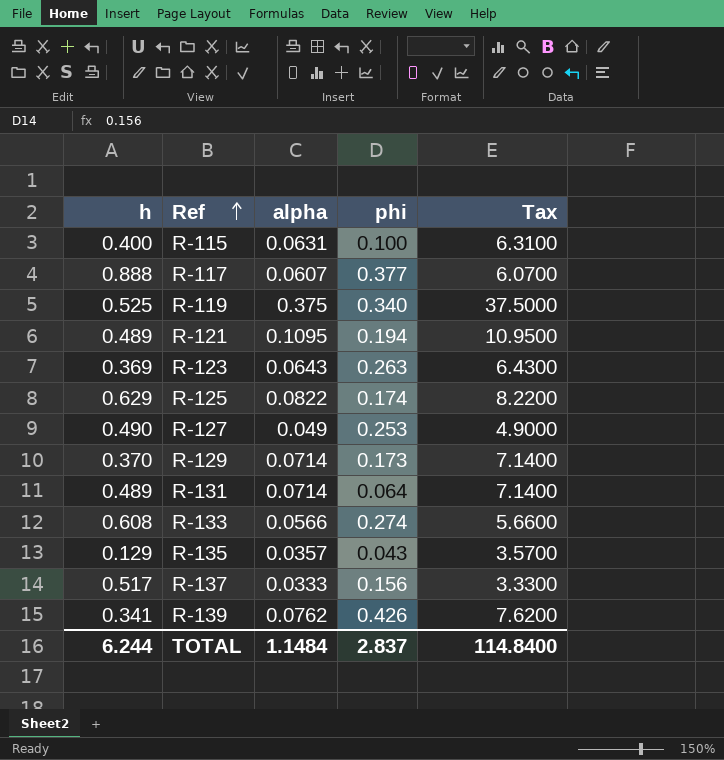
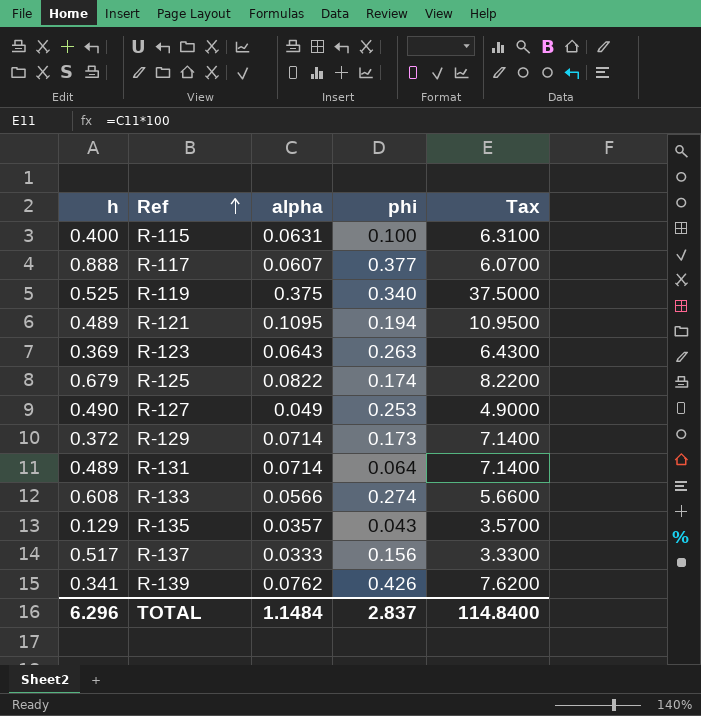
R-125 | h: 0.629 -> 0.679
R-129 | h: 0.370 -> 0.372
TOTAL | h: 6.244 -> 6.296

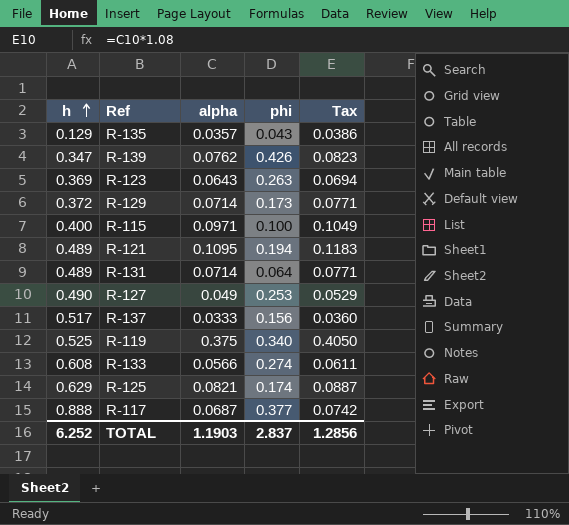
row order: Ref ascending -> h ascending
column Tax | formula: [alpha] * 100 -> [alpha] * 1.08
R-139 | h: 0.341 -> 0.347
R-115 | alpha: 0.0631 -> 0.0971
R-125 | h: 0.679 -> 0.629
R-125 | alpha: 0.0822 -> 0.0821
R-117 | alpha: 0.0607 -> 0.0687
TOTAL | h: 6.296 -> 6.252
TOTAL | alpha: 1.1484 -> 1.1903
TOTAL | Tax: 114.8400 -> 1.2856

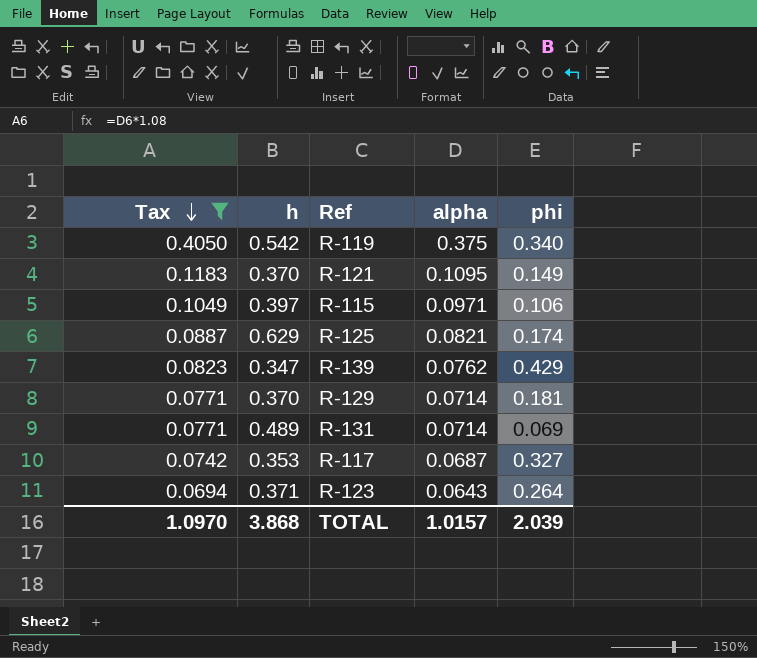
filter: none -> Tax >= 0.0694
row order: h ascending -> Tax descending
column Tax | position: 5 -> 1
R-119 | h: 0.525 -> 0.542
R-121 | h: 0.489 -> 0.370
R-121 | phi: 0.194 -> 0.149
R-115 | h: 0.400 -> 0.397
R-115 | phi: 0.100 -> 0.106
R-139 | phi: 0.426 -> 0.429
R-129 | h: 0.372 -> 0.370
R-129 | phi: 0.173 -> 0.181
R-131 | phi: 0.064 -> 0.069
R-117 | h: 0.888 -> 0.353
R-117 | phi: 0.377 -> 0.327
R-123 | h: 0.369 -> 0.371
R-123 | phi: 0.263 -> 0.264
TOTAL | Tax: 1.2856 -> 1.0970
TOTAL | h: 6.252 -> 3.868
TOTAL | alpha: 1.1903 -> 1.0157
TOTAL | phi: 2.837 -> 2.039

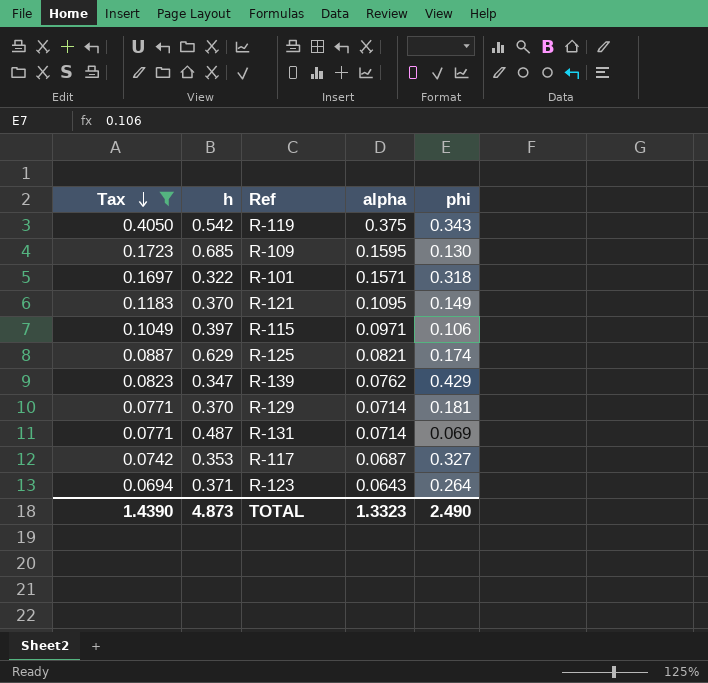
R-119 | phi: 0.340 -> 0.343
row R-109: none -> 0.1723 | 0.685 | 0.1595 | 0.130
row R-101: none -> 0.1697 | 0.322 | 0.1571 | 0.318
R-131 | h: 0.489 -> 0.487
TOTAL | Tax: 1.0970 -> 1.4390
TOTAL | h: 3.868 -> 4.873
TOTAL | alpha: 1.0157 -> 1.3323
TOTAL | phi: 2.039 -> 2.490

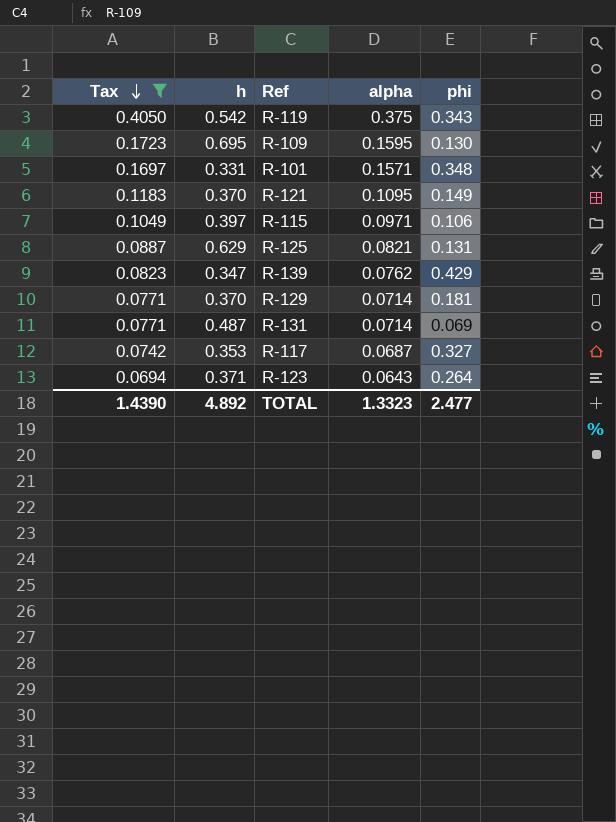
R-109 | h: 0.685 -> 0.695
R-101 | h: 0.322 -> 0.331
R-101 | phi: 0.318 -> 0.348
R-125 | phi: 0.174 -> 0.131
TOTAL | h: 4.873 -> 4.892
TOTAL | phi: 2.490 -> 2.477

